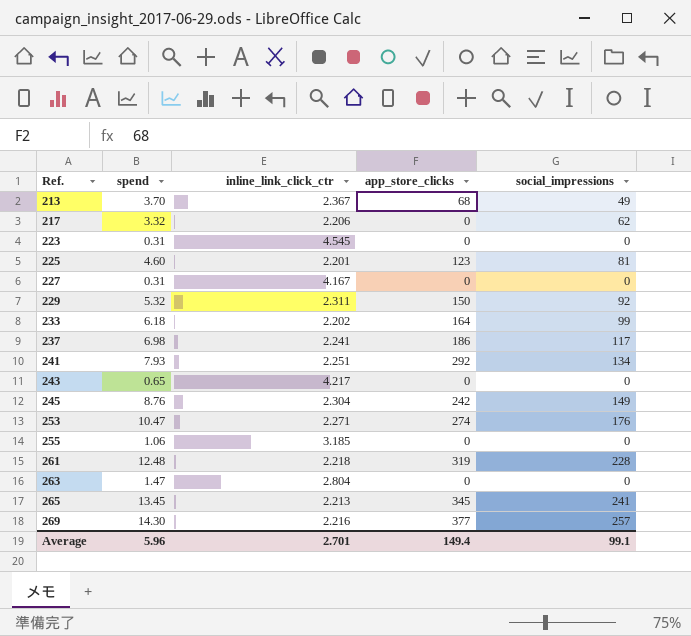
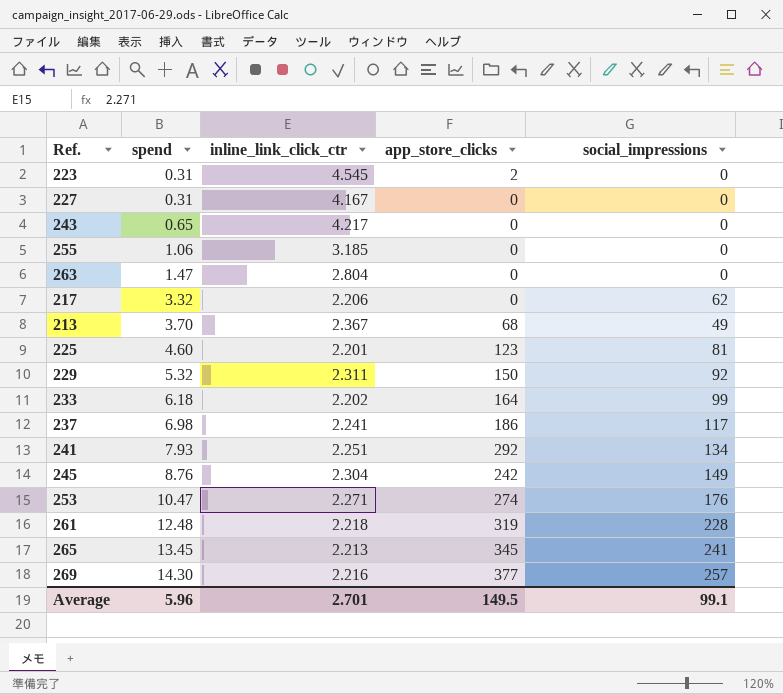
row order: Ref. ascending -> spend ascending
223 | app_store_clicks: 0 -> 2
Average | app_store_clicks: 149.4 -> 149.5

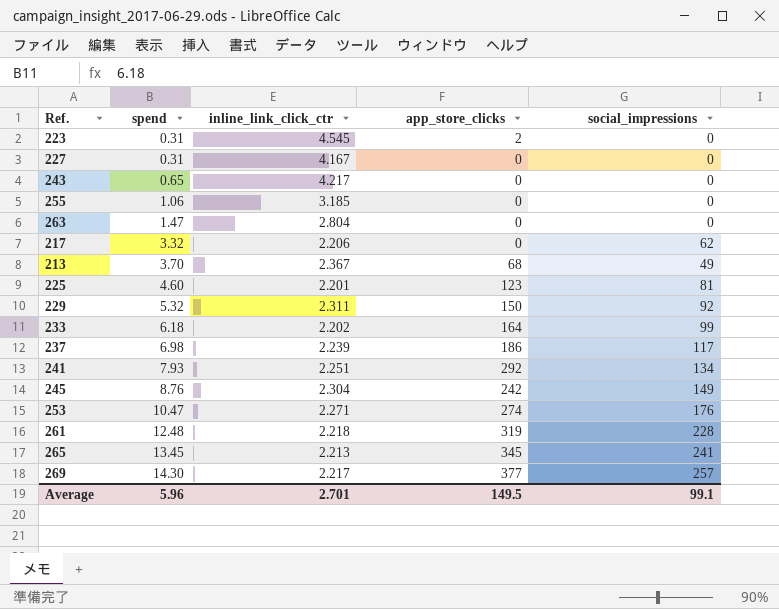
237 | inline_link_click_ctr: 2.241 -> 2.239
269 | inline_link_click_ctr: 2.216 -> 2.217

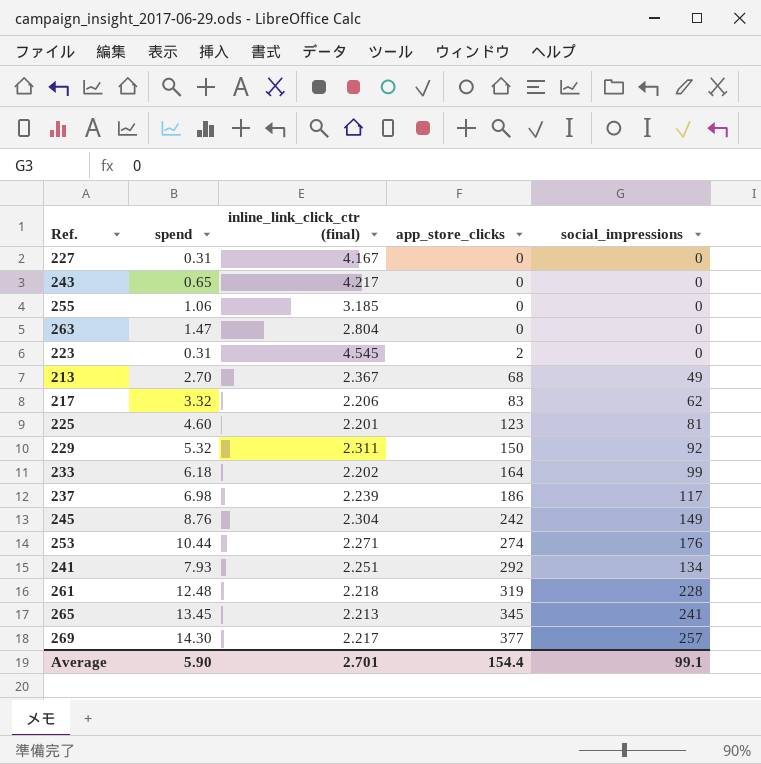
row order: spend ascending -> app_store_clicks ascending
column name: inline_link_click_ctr -> inline_link_click_ctr (final)
213 | spend: 3.70 -> 2.70
217 | app_store_clicks: 0 -> 83
253 | spend: 10.47 -> 10.44
Average | spend: 5.96 -> 5.90
Average | app_store_clicks: 149.5 -> 154.4

